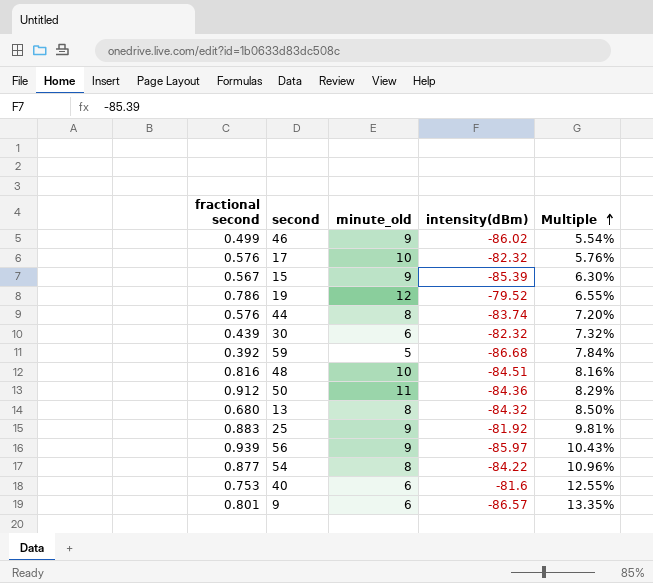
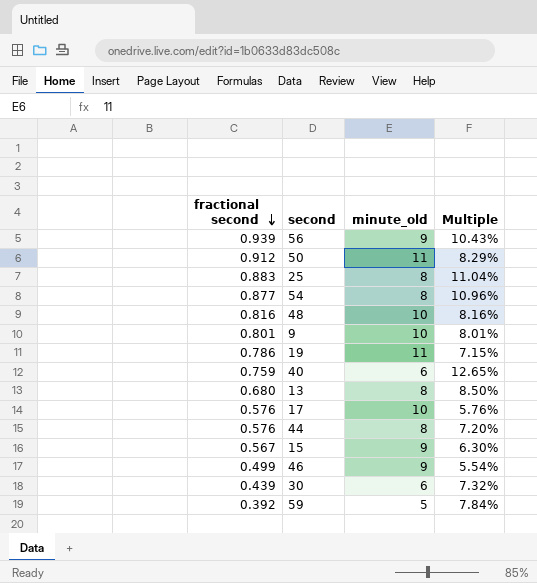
row order: Multiple ascending -> fractional second descending
column intensity(dBm) | position: 4 -> none
25 | minute_old: 9 -> 8
25 | Multiple: 9.81% -> 11.04%
9 | minute_old: 6 -> 10
9 | Multiple: 13.35% -> 8.01%
19 | minute_old: 12 -> 11
19 | Multiple: 6.55% -> 7.15%
40 | fractional second: 0.753 -> 0.759
40 | Multiple: 12.55% -> 12.65%

